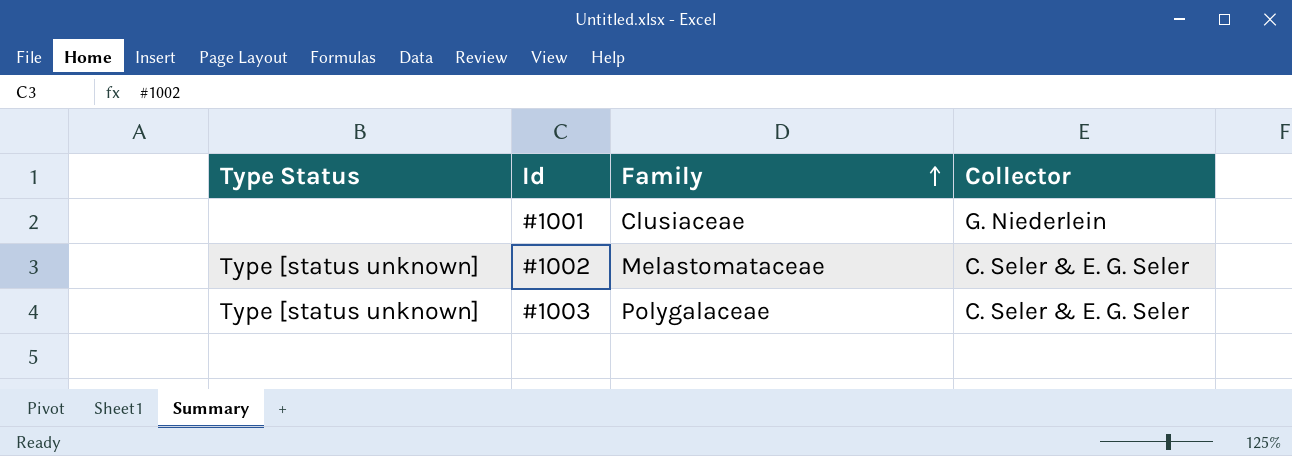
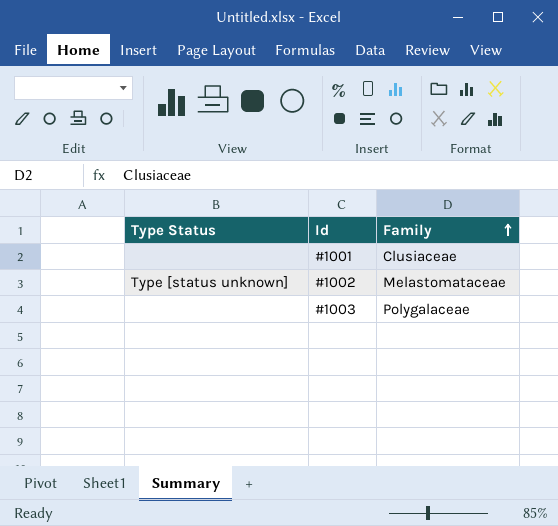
column Collector | position: 4 -> none
#1003 | Type Status: Type [status unknown] -> none

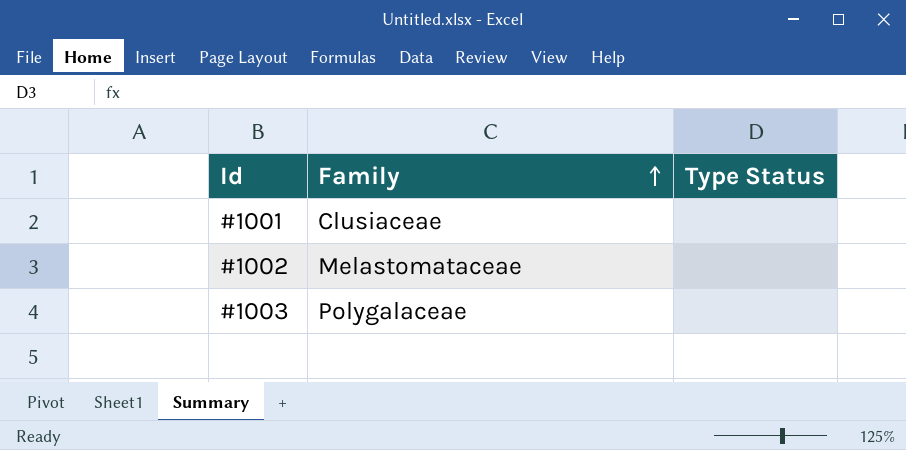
column Type Status | position: 1 -> 3
#1002 | Type Status: Type [status unknown] -> none

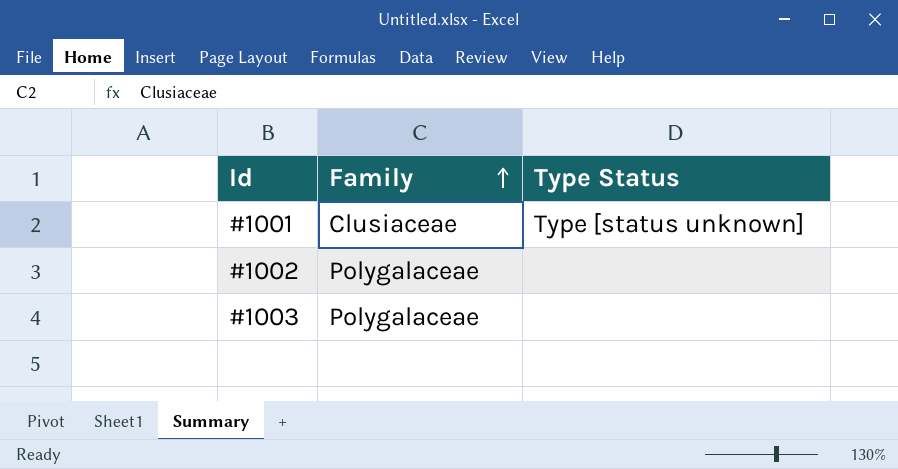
#1001 | Type Status: none -> Type [status unknown]
#1002 | Family: Melastomataceae -> Polygalaceae

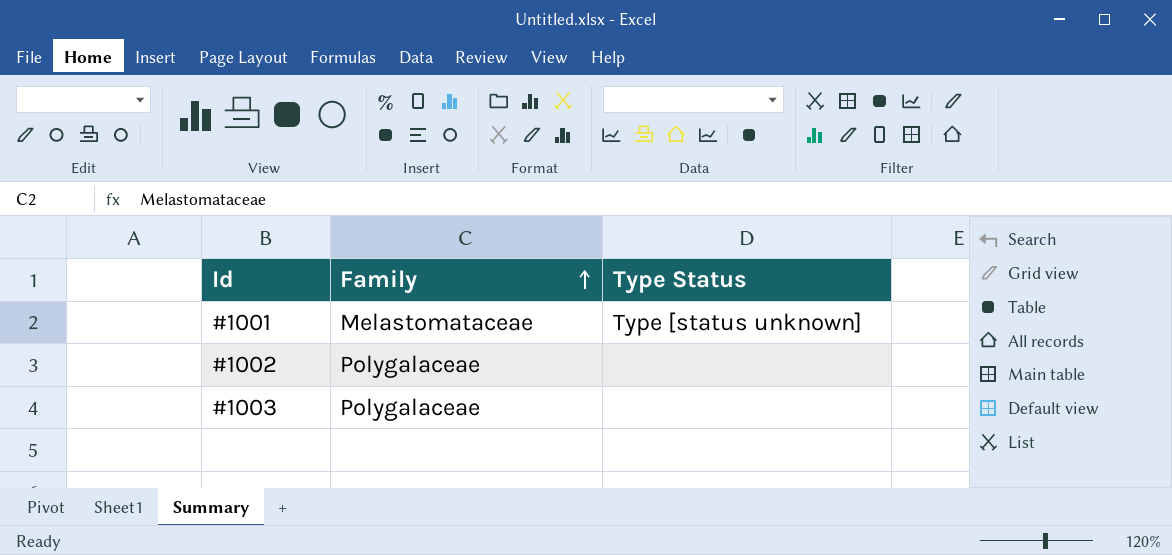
#1001 | Family: Clusiaceae -> Melastomataceae

